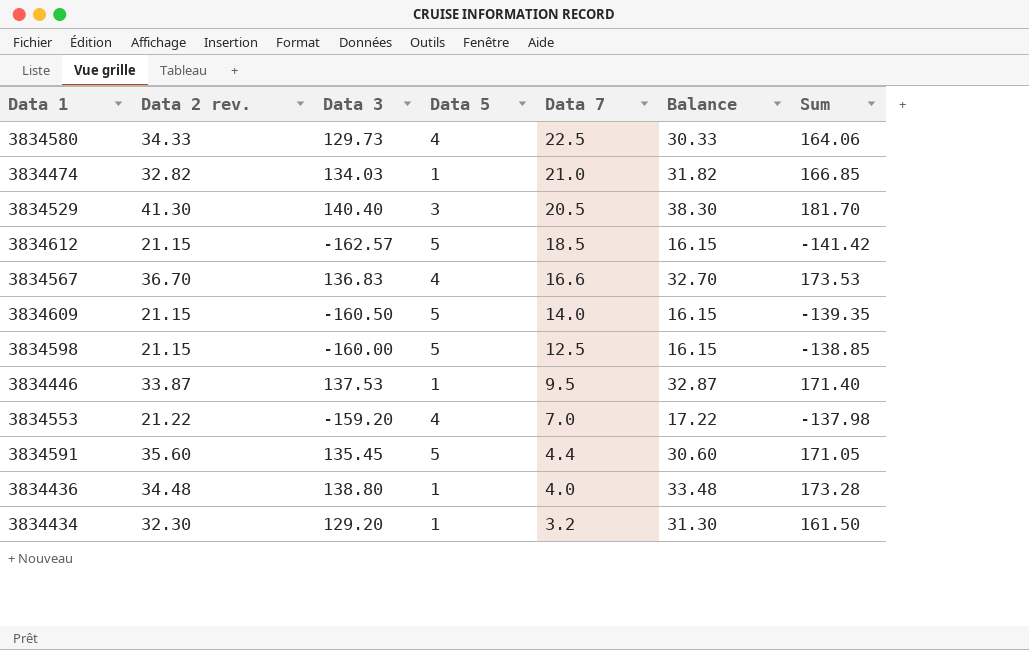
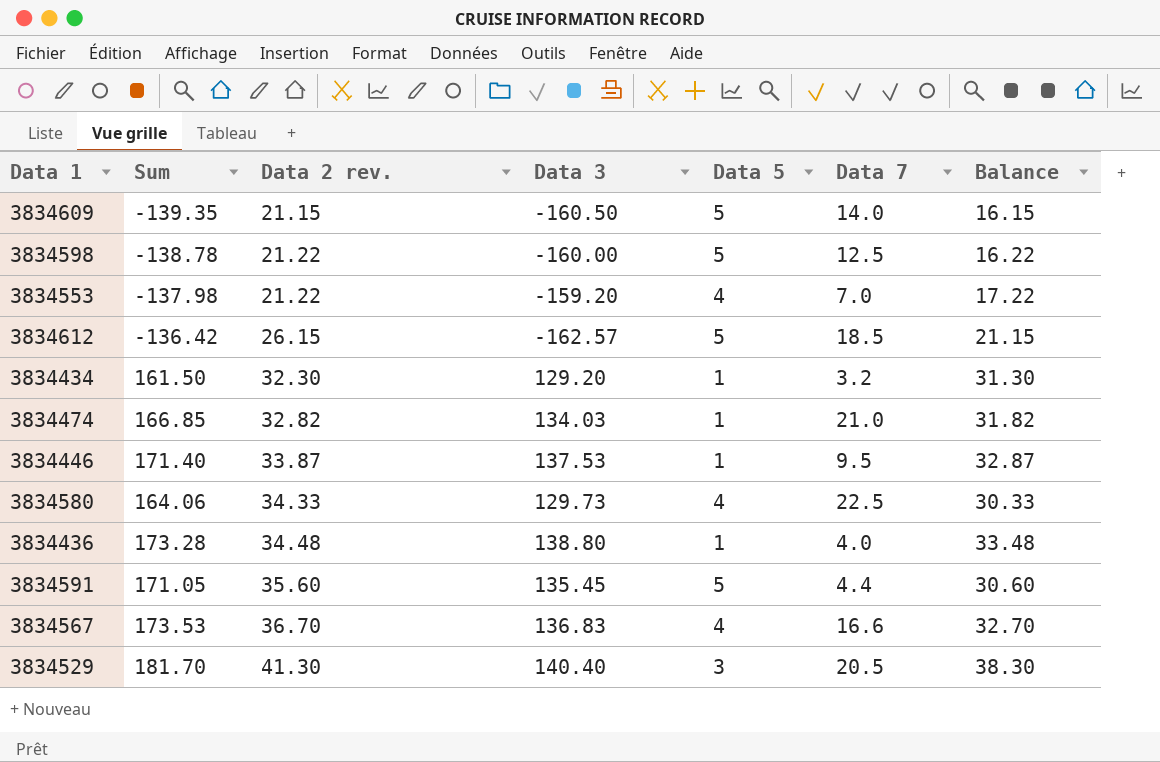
row order: Data 7 descending -> Data 2 rev. ascending
column Sum | position: 7 -> 2
3834598 | Sum: -138.85 -> -138.78
3834598 | Data 2 rev.: 21.15 -> 21.22
3834598 | Balance: 16.15 -> 16.22
3834612 | Sum: -141.42 -> -136.42
3834612 | Data 2 rev.: 21.15 -> 26.15
3834612 | Balance: 16.15 -> 21.15

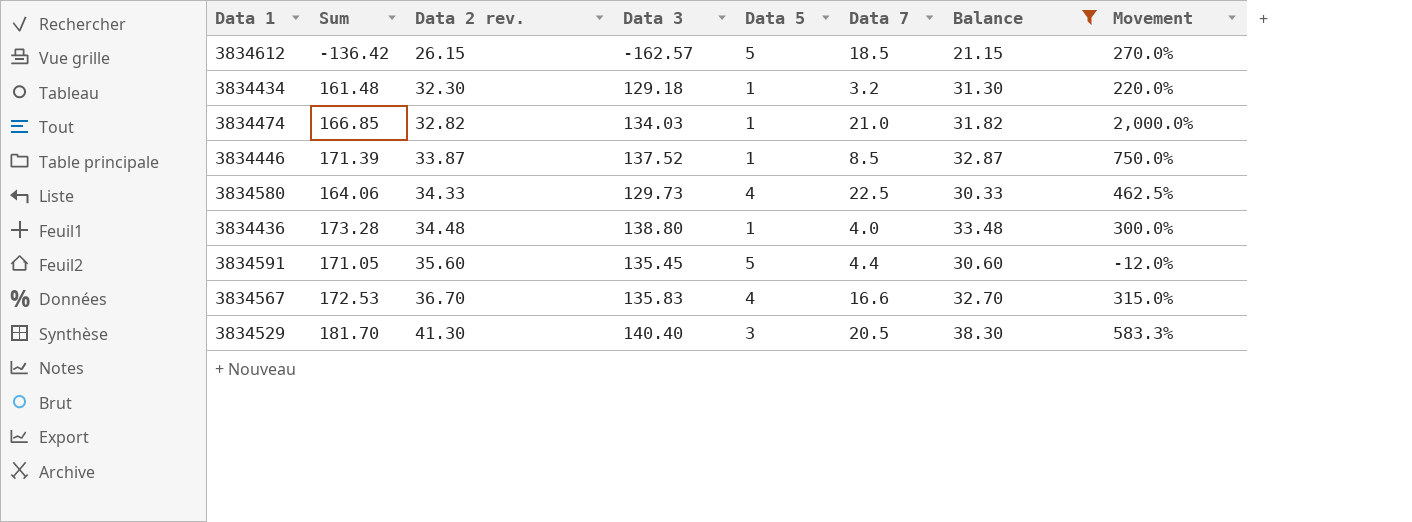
filter: none -> Balance >= 21.15
column Movement | formula: none -> ([Data 7] - [Data 5]) / [Data 5]
3834434 | Sum: 161.50 -> 161.48
3834434 | Data 3: 129.20 -> 129.18
3834446 | Sum: 171.40 -> 171.39
3834446 | Data 3: 137.53 -> 137.52
3834446 | Data 7: 9.5 -> 8.5
3834567 | Sum: 173.53 -> 172.53
3834567 | Data 3: 136.83 -> 135.83

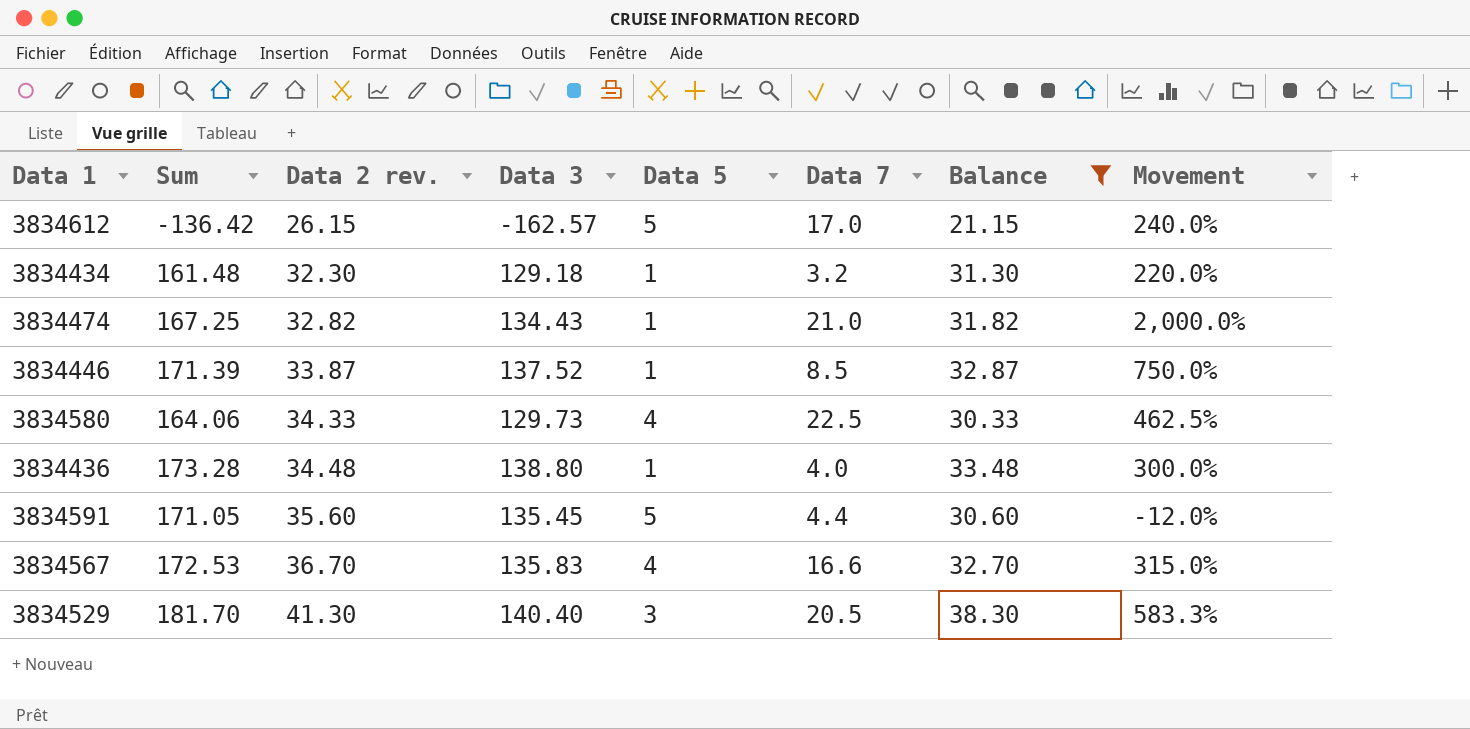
3834612 | Data 7: 18.5 -> 17.0
3834612 | Movement: 270.0% -> 240.0%
3834474 | Sum: 166.85 -> 167.25
3834474 | Data 3: 134.03 -> 134.43

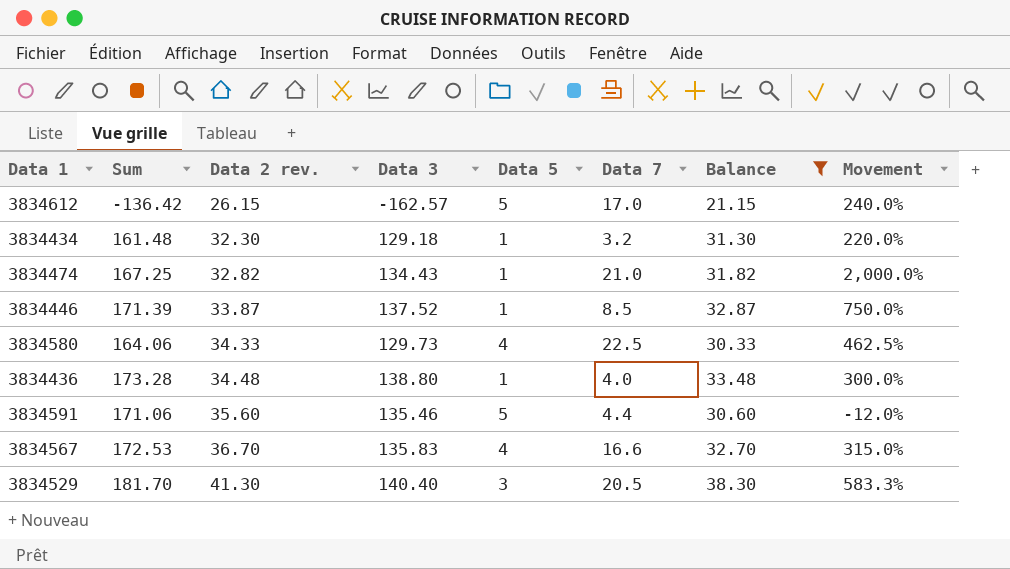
3834591 | Sum: 171.05 -> 171.06
3834591 | Data 3: 135.45 -> 135.46

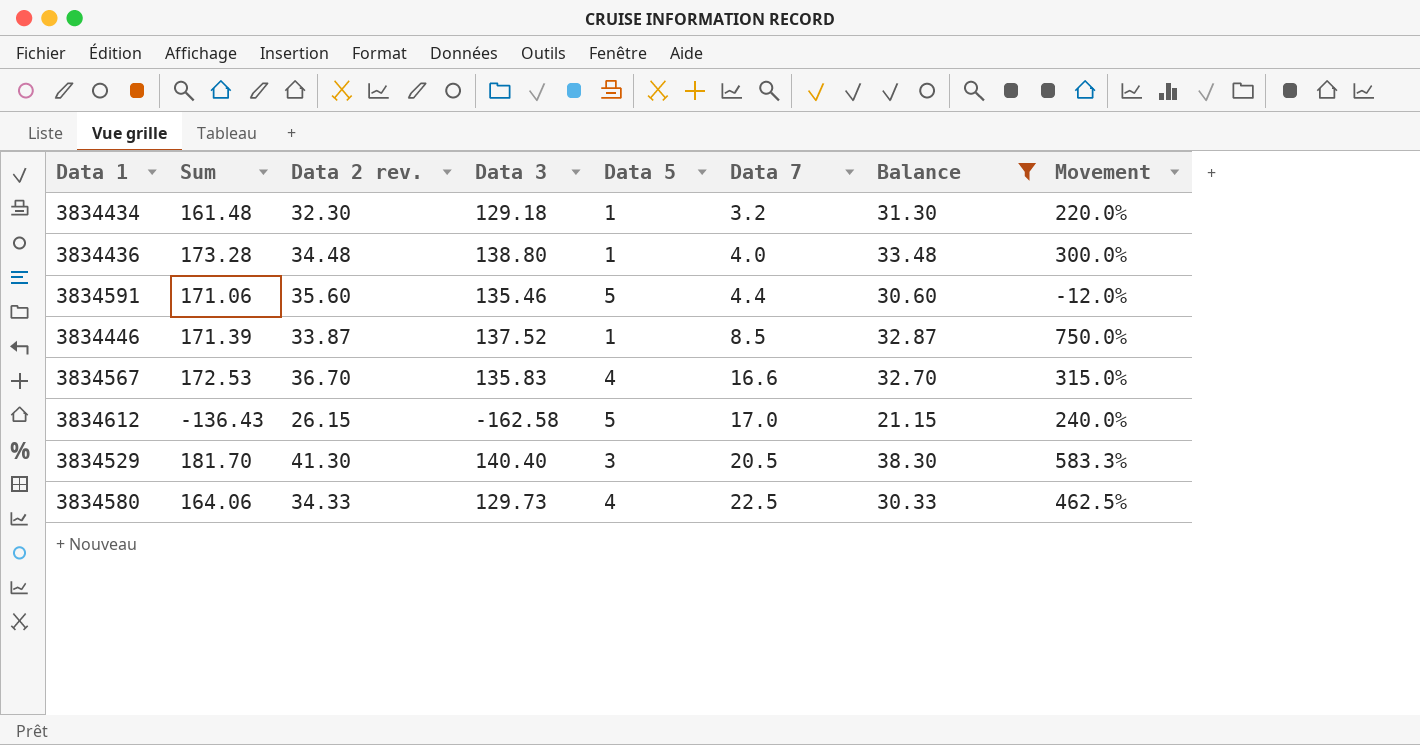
row order: Data 2 rev. ascending -> Data 7 ascending
row 3834474: 167.25 | 32.82 | 134.43 | 1 | 21.0 | 31.82 | 2,000.0% -> none
3834612 | Sum: -136.42 -> -136.43
3834612 | Data 3: -162.57 -> -162.58

